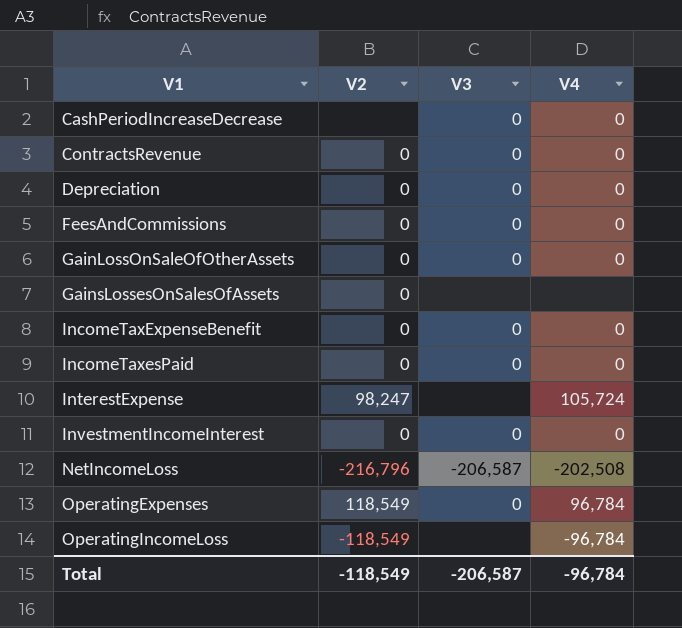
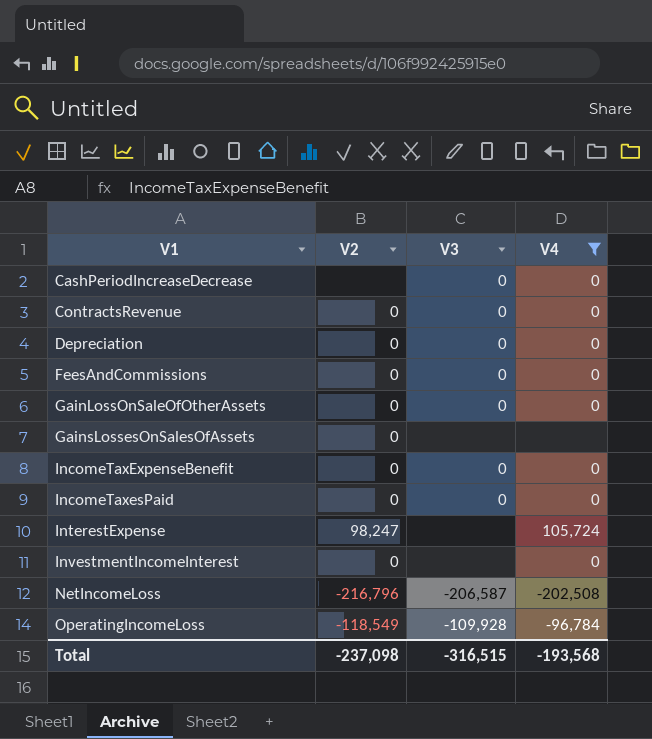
filter: none -> V4 != 96,784
InvestmentIncomeInterest | V3: 0 -> none
OperatingIncomeLoss | V3: none -> -109,928
Total | V2: -118,549 -> -237,098
Total | V3: -206,587 -> -316,515
Total | V4: -96,784 -> -193,568

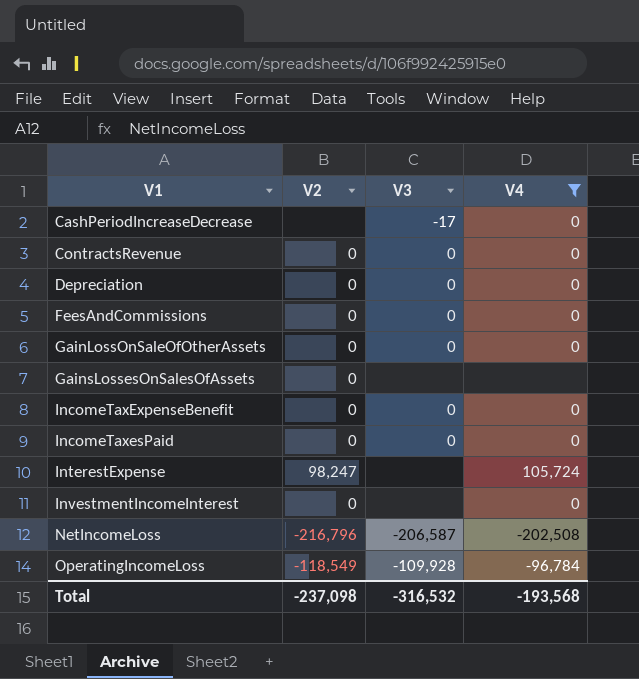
CashPeriodIncreaseDecrease | V3: 0 -> -17
Total | V3: -316,515 -> -316,532

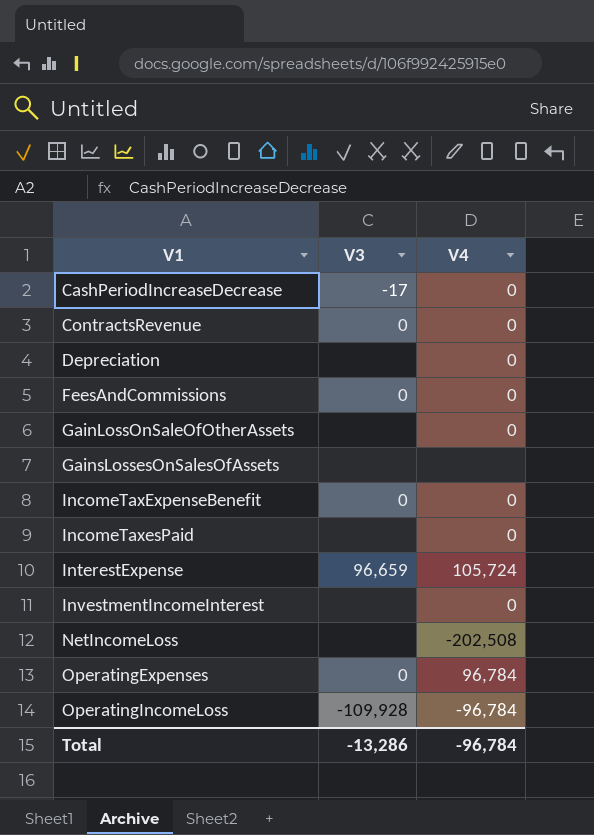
filter: V4 != 96,784 -> none
column V2 | position: 2 -> none
Depreciation | V3: 0 -> none
GainLossOnSaleOfOtherAssets | V3: 0 -> none
IncomeTaxesPaid | V3: 0 -> none
InterestExpense | V3: none -> 96,659
NetIncomeLoss | V3: -206,587 -> none
Total | V3: -316,532 -> -13,286
Total | V4: -193,568 -> -96,784

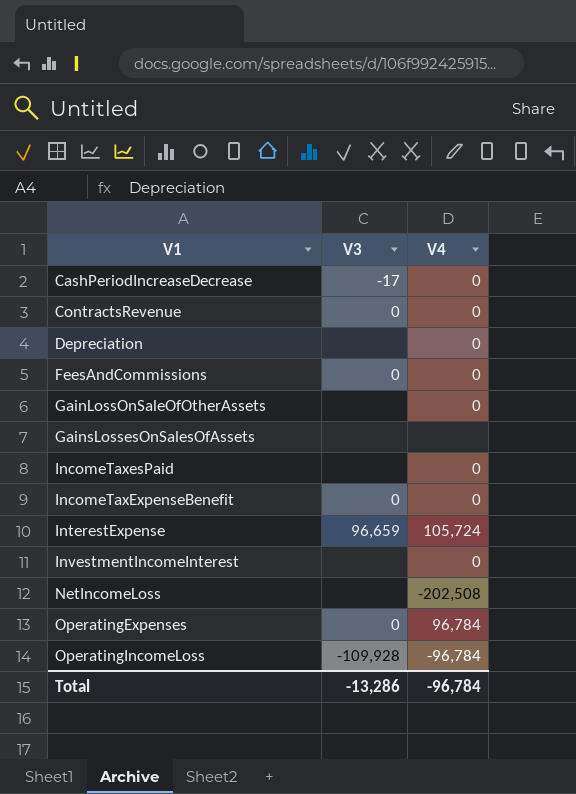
row order: none -> V1 ascending

